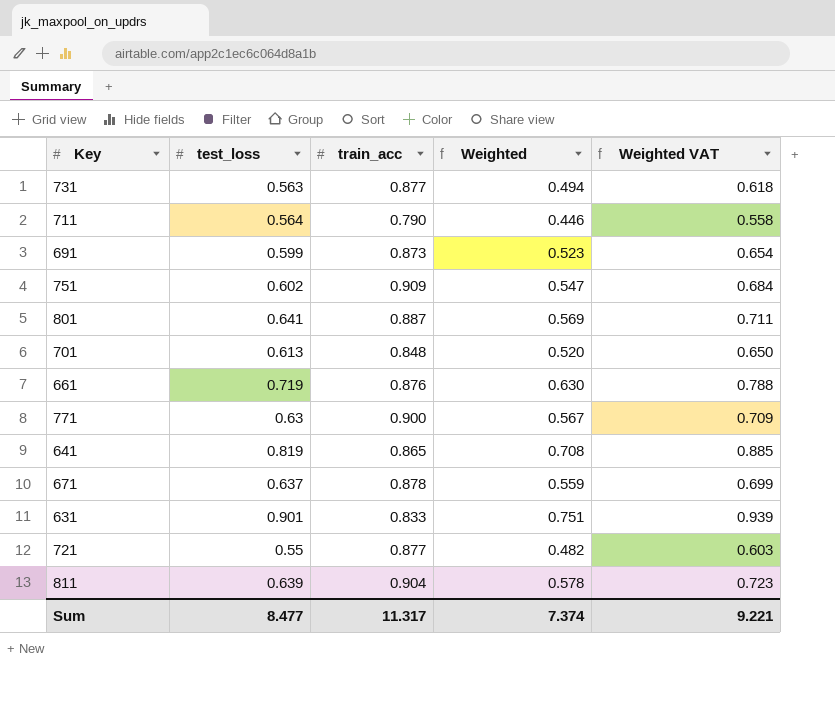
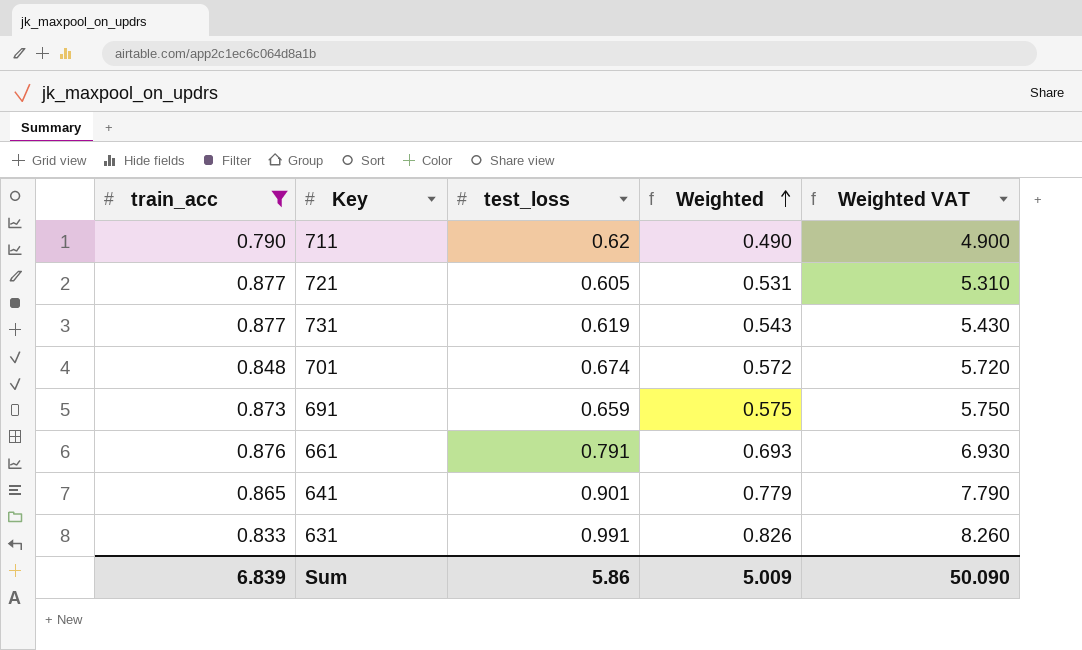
filter: none -> train_acc <= 0.877
row order: none -> Weighted ascending
column train_acc | position: 3 -> 1
column Weighted VAT | formula: [Weighted] * 1.25 -> [Weighted] * 10
711 | test_loss: 0.564 -> 0.62
711 | Weighted: 0.446 -> 0.490
721 | test_loss: 0.55 -> 0.605
721 | Weighted: 0.482 -> 0.531
731 | test_loss: 0.563 -> 0.619
731 | Weighted: 0.494 -> 0.543
701 | test_loss: 0.613 -> 0.674
701 | Weighted: 0.520 -> 0.572
691 | test_loss: 0.599 -> 0.659
691 | Weighted: 0.523 -> 0.575
661 | test_loss: 0.719 -> 0.791
661 | Weighted: 0.630 -> 0.693
641 | test_loss: 0.819 -> 0.901
641 | Weighted: 0.708 -> 0.779
631 | test_loss: 0.901 -> 0.991
631 | Weighted: 0.751 -> 0.826
Sum | train_acc: 11.317 -> 6.839
Sum | test_loss: 8.477 -> 5.86
Sum | Weighted: 7.374 -> 5.009
Sum | Weighted VAT: 9.221 -> 50.090

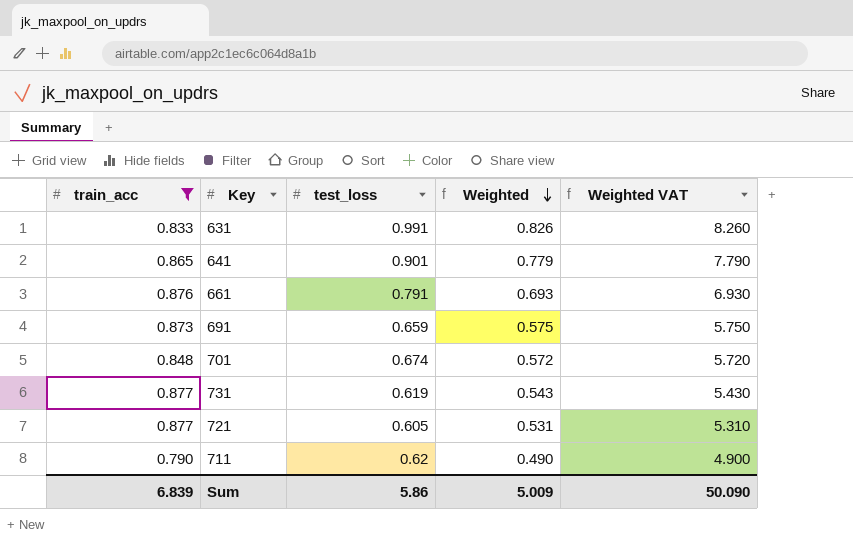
row order: Weighted ascending -> Weighted descending

